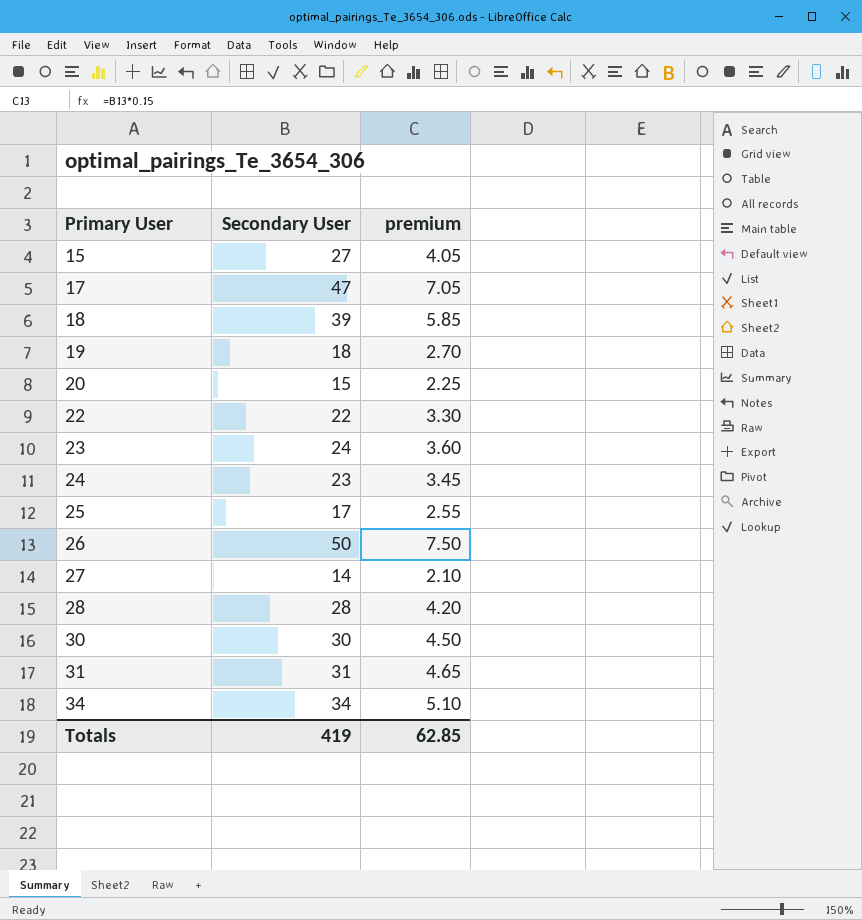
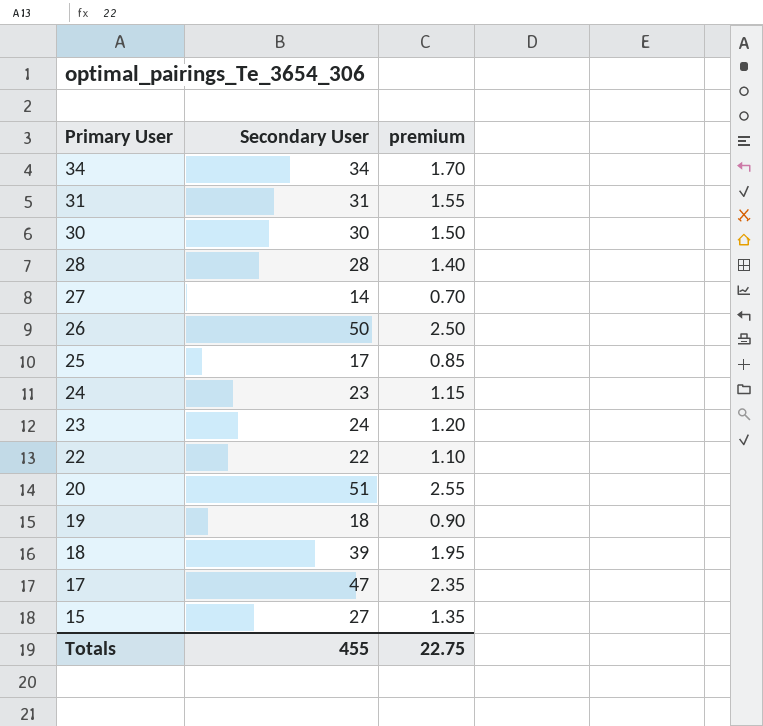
row order: Primary User ascending -> Primary User descending
column premium | formula: [Secondary User] * 0.15 -> [Secondary User] * 0.05
20 | Secondary User: 15 -> 51
Totals | Secondary User: 419 -> 455
Totals | premium: 62.85 -> 22.75

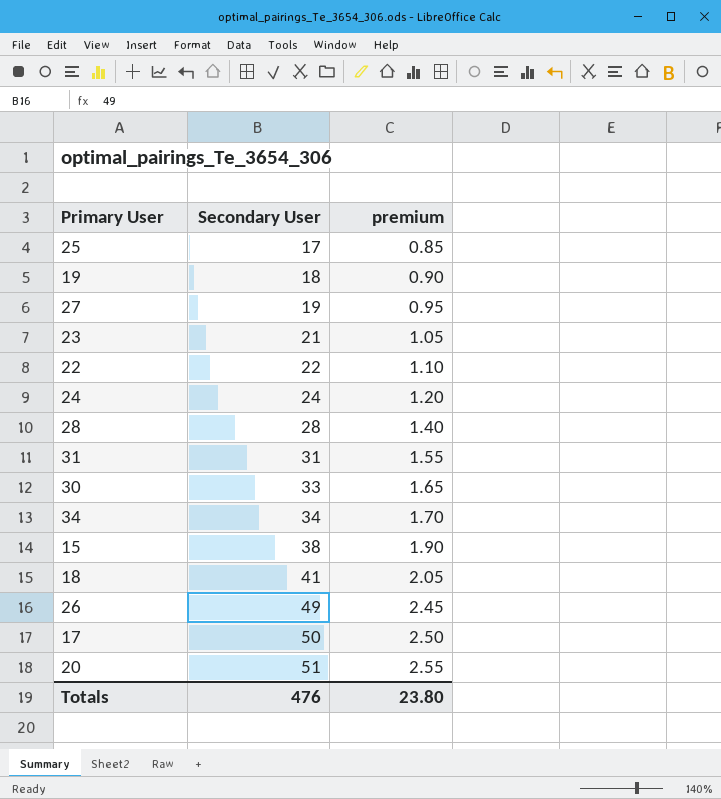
row order: Primary User descending -> Secondary User ascending
27 | Secondary User: 14 -> 19
27 | premium: 0.70 -> 0.95
23 | Secondary User: 24 -> 21
23 | premium: 1.20 -> 1.05
24 | Secondary User: 23 -> 24
24 | premium: 1.15 -> 1.20
30 | Secondary User: 30 -> 33
30 | premium: 1.50 -> 1.65
15 | Secondary User: 27 -> 38
15 | premium: 1.35 -> 1.90
18 | Secondary User: 39 -> 41
18 | premium: 1.95 -> 2.05
26 | Secondary User: 50 -> 49
26 | premium: 2.50 -> 2.45
17 | Secondary User: 47 -> 50
17 | premium: 2.35 -> 2.50
Totals | Secondary User: 455 -> 476
Totals | premium: 22.75 -> 23.80

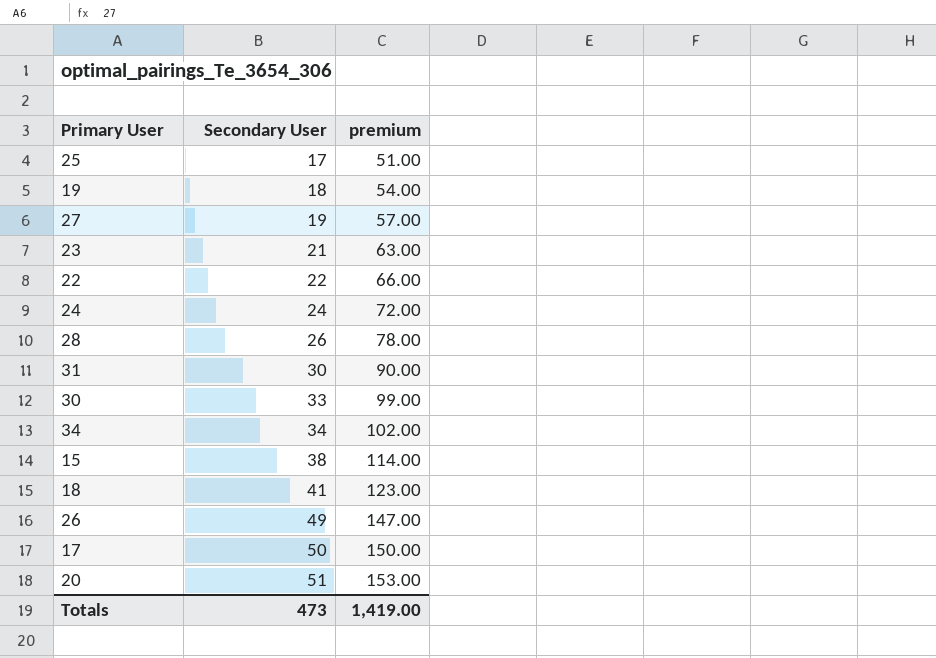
column premium | formula: [Secondary User] * 0.05 -> [Secondary User] * 3
28 | Secondary User: 28 -> 26
31 | Secondary User: 31 -> 30
Totals | Secondary User: 476 -> 473
Totals | premium: 23.80 -> 1,419.00

